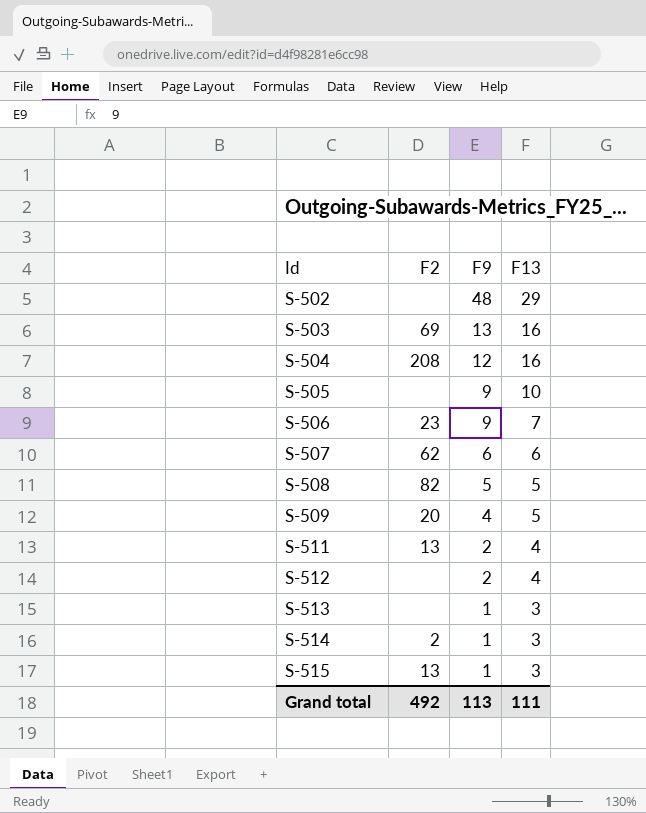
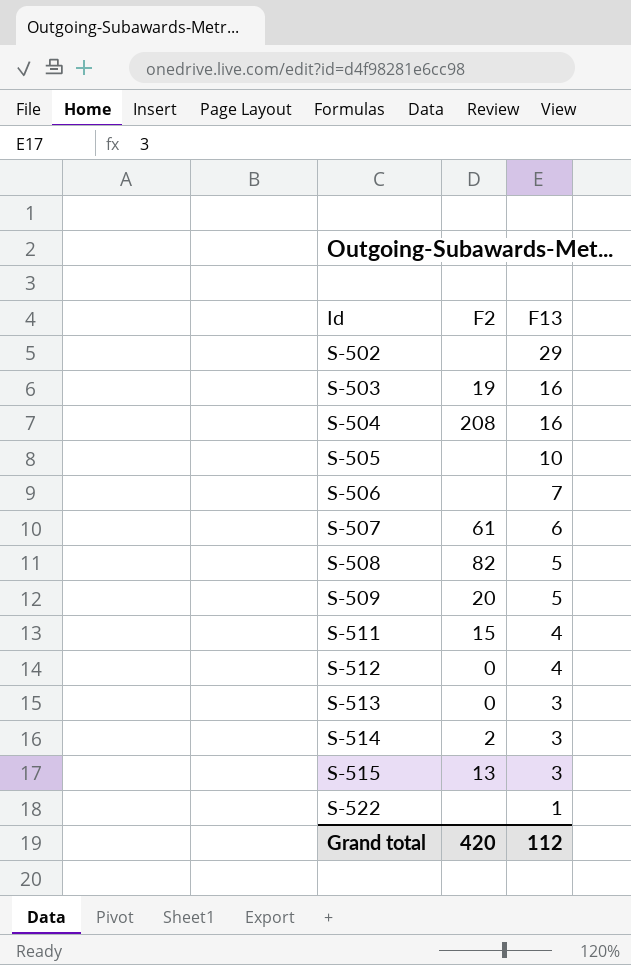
column F9 | position: 3 -> none
S-503 | F2: 69 -> 19
S-506 | F2: 23 -> none
S-507 | F2: 62 -> 61
S-511 | F2: 13 -> 15
S-512 | F2: none -> 0
S-513 | F2: none -> 0
row S-522: none -> none | 1
Grand total | F2: 492 -> 420
Grand total | F13: 111 -> 112

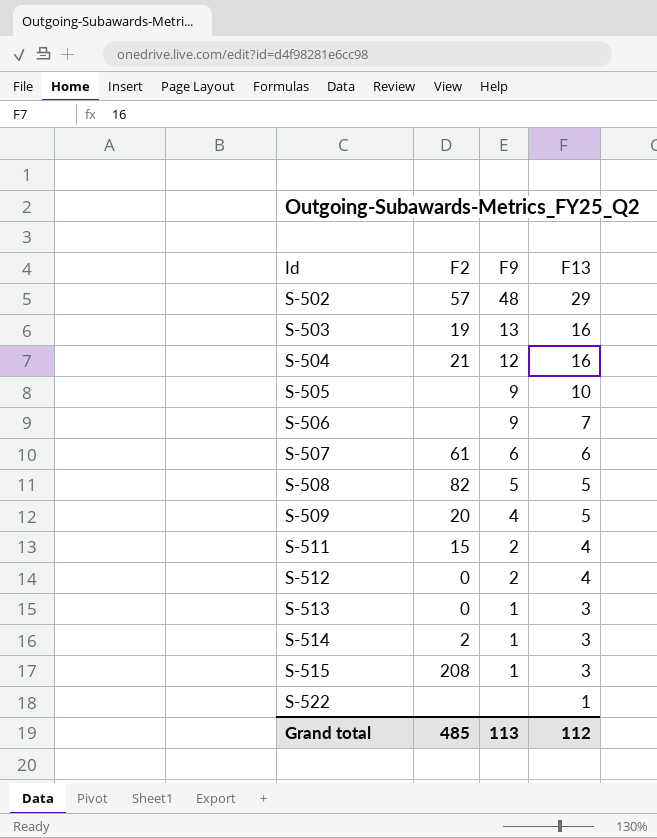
column F9 | position: none -> 3
S-502 | F2: none -> 57
S-504 | F2: 208 -> 21
S-515 | F2: 13 -> 208
Grand total | F2: 420 -> 485

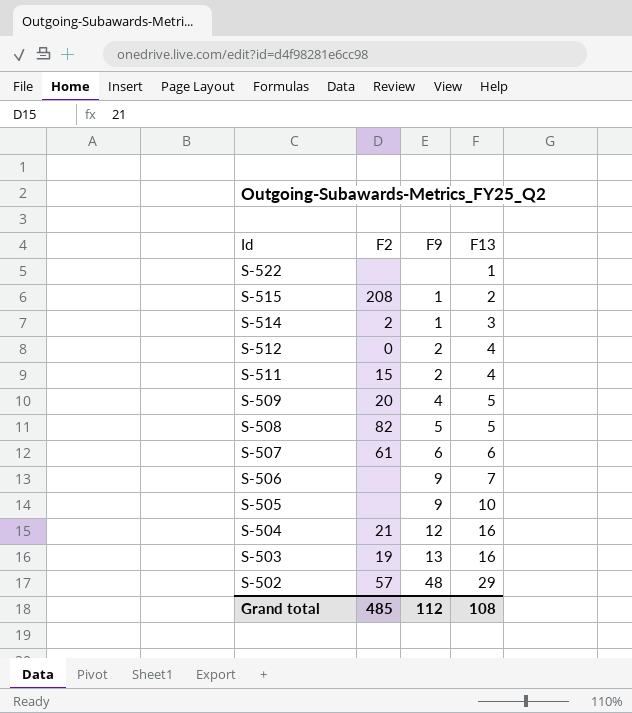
row order: Id ascending -> Id descending
row S-513: 0 | 1 | 3 -> none
S-515 | F13: 3 -> 2
Grand total | F9: 113 -> 112
Grand total | F13: 112 -> 108

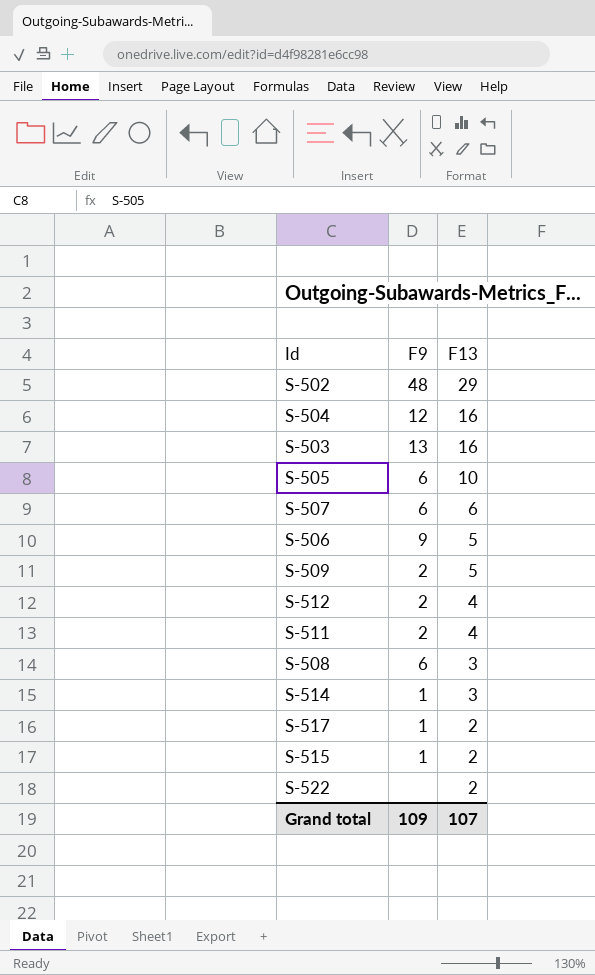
row order: Id descending -> F13 descending
column F2 | position: 2 -> none
S-505 | F9: 9 -> 6
S-506 | F13: 7 -> 5
S-509 | F9: 4 -> 2
S-508 | F9: 5 -> 6
S-508 | F13: 5 -> 3
row S-517: none -> 1 | 2
S-522 | F13: 1 -> 2
Grand total | F9: 112 -> 109
Grand total | F13: 108 -> 107

